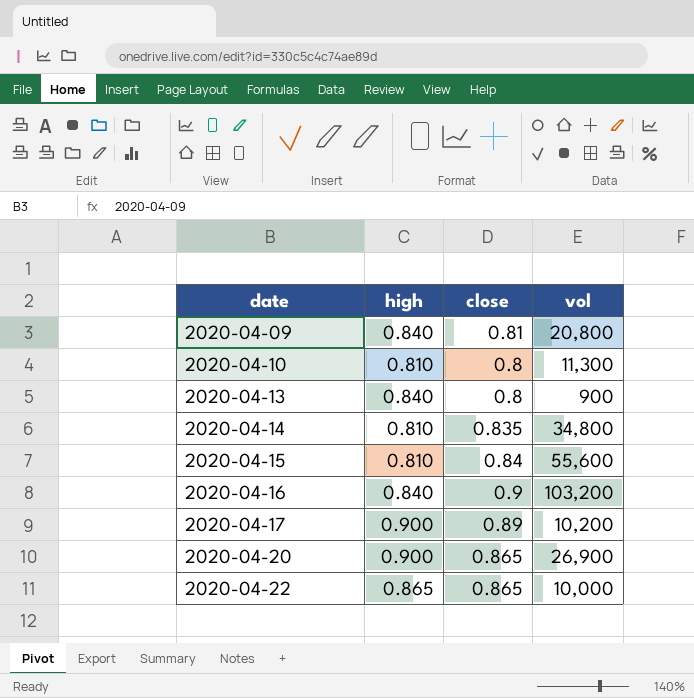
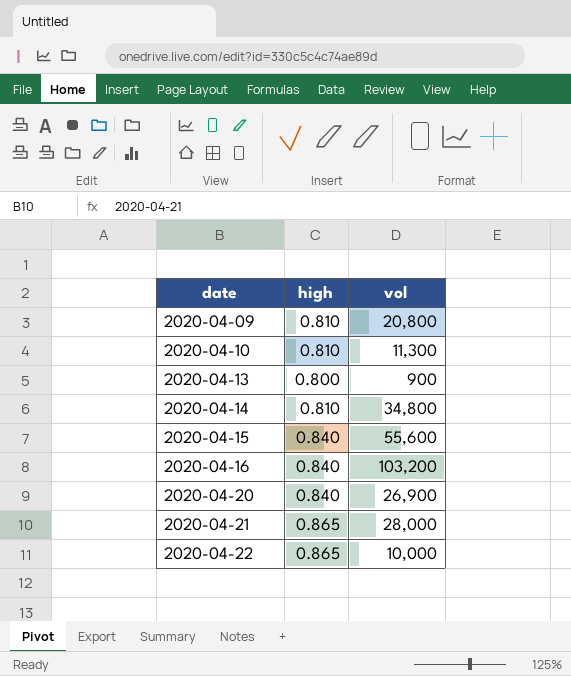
column close | position: 3 -> none
row 2020-04-17: 0.900 | 0.89 | 10,200 -> none
2020-04-09 | high: 0.840 -> 0.810
2020-04-13 | high: 0.840 -> 0.800
2020-04-15 | high: 0.810 -> 0.840
2020-04-20 | high: 0.900 -> 0.840
row 2020-04-21: none -> 0.865 | 28,000

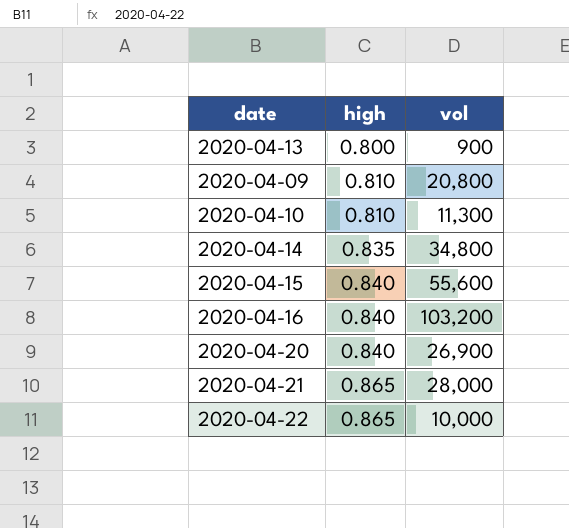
row order: date ascending -> high ascending
2020-04-14 | high: 0.810 -> 0.835

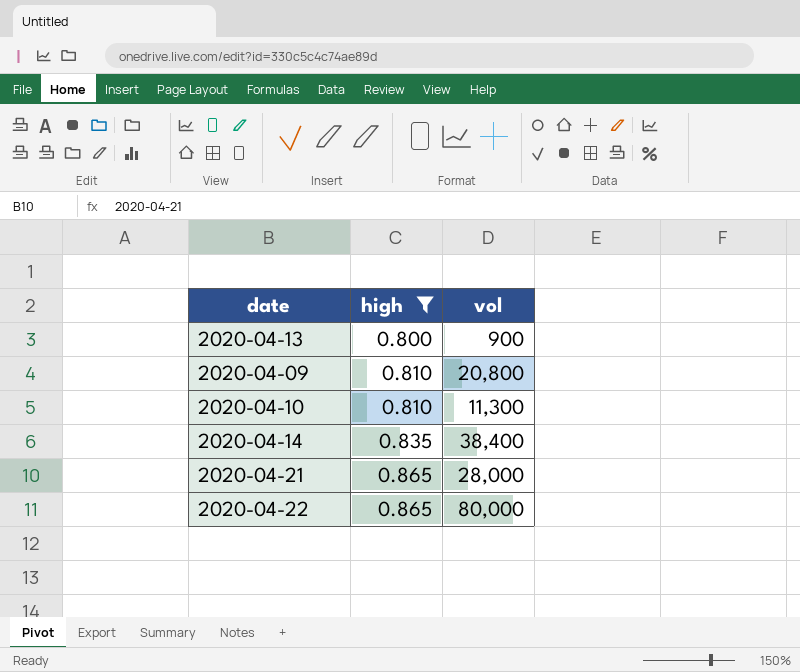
filter: none -> high != 0.840
2020-04-14 | vol: 34,800 -> 38,400
2020-04-22 | vol: 10,000 -> 80,000

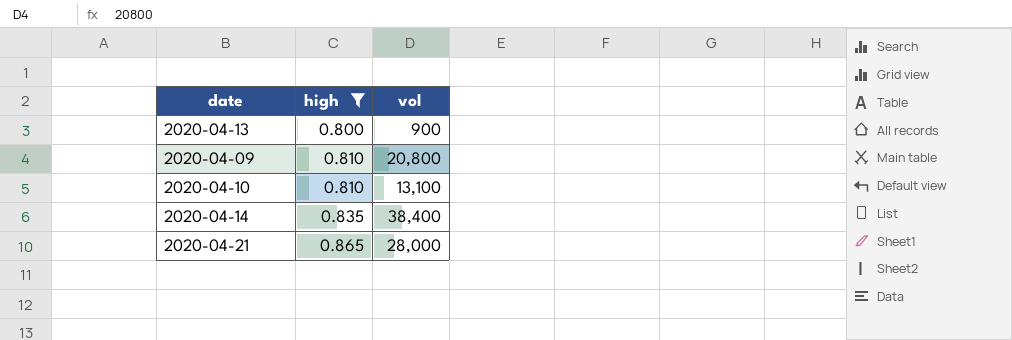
row 2020-04-22: 0.865 | 80,000 -> none
2020-04-10 | vol: 11,300 -> 13,100

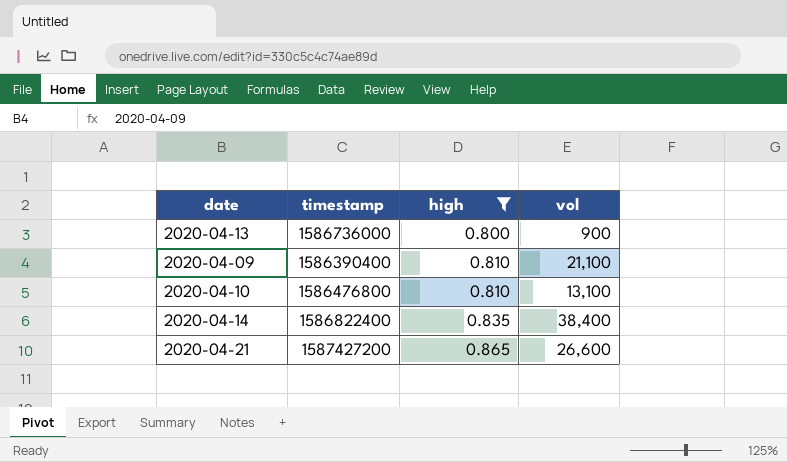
column timestamp | position: none -> 2
2020-04-09 | vol: 20,800 -> 21,100
2020-04-21 | vol: 28,000 -> 26,600

